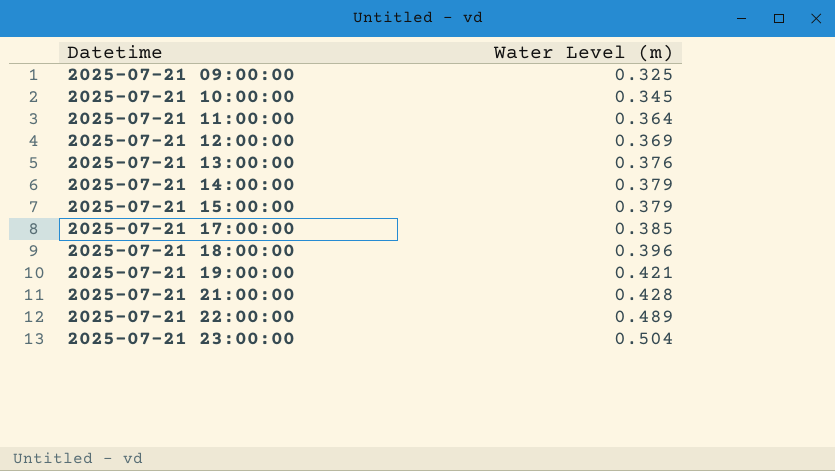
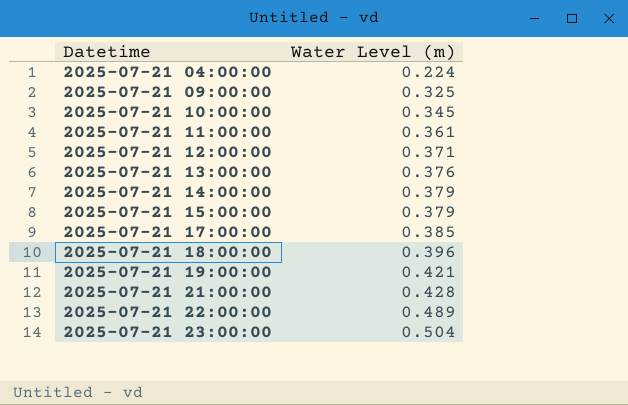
row 2025-07-21 04:00:00: none -> 0.224
2025-07-21 11:00:00 | Water Level (m): 0.364 -> 0.361
2025-07-21 12:00:00 | Water Level (m): 0.369 -> 0.371

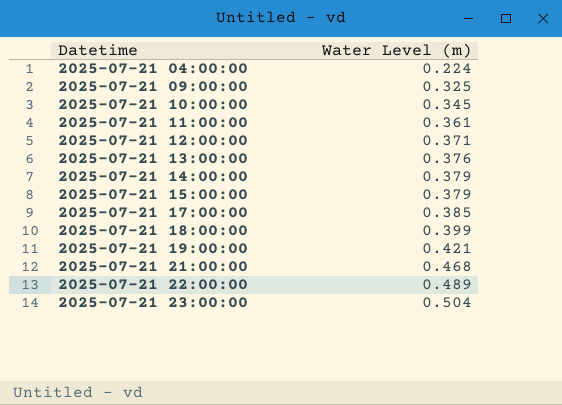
2025-07-21 18:00:00 | Water Level (m): 0.396 -> 0.399
2025-07-21 21:00:00 | Water Level (m): 0.428 -> 0.468

